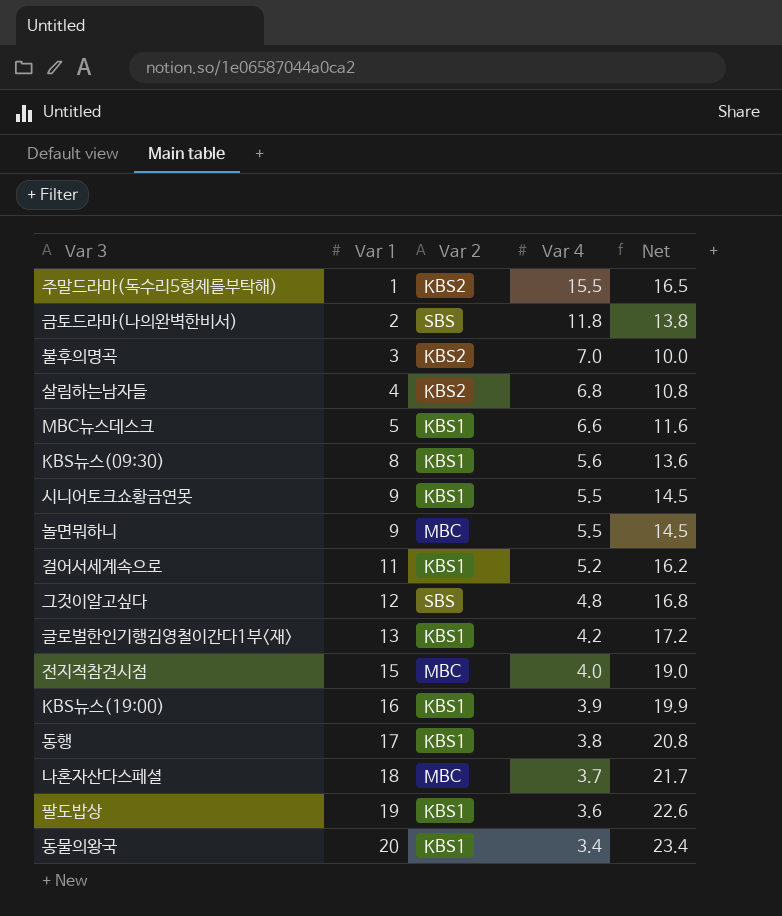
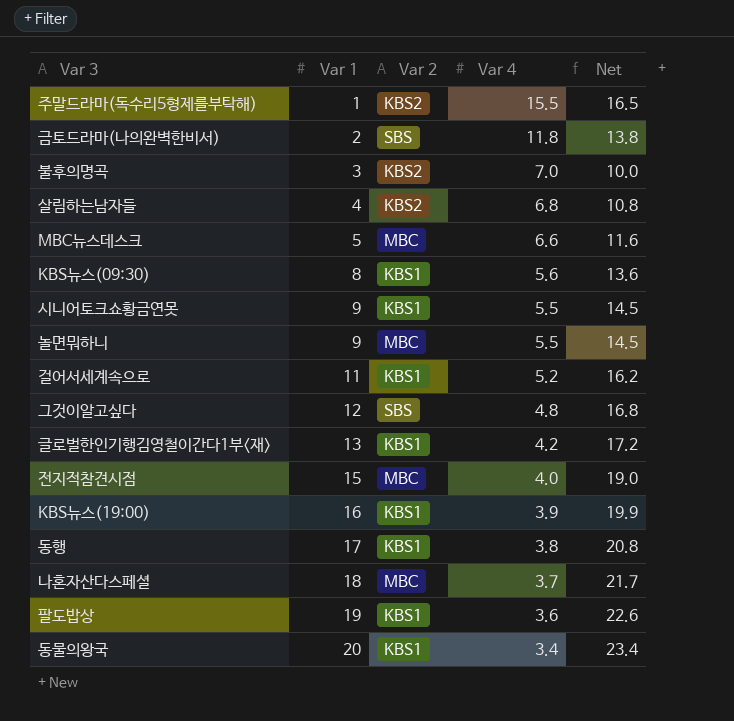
MBC뉴스데스크 | Var 2: KBS1 -> MBC

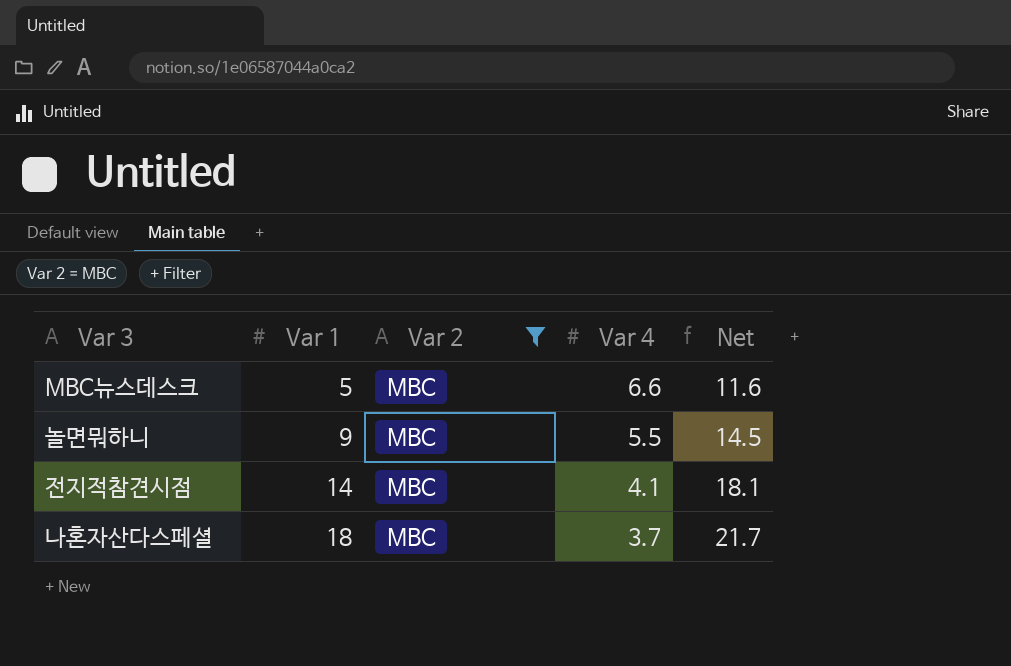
filter: none -> Var 2 = MBC
전지적참견시점 | Var 1: 15 -> 14
전지적참견시점 | Var 4: 4.0 -> 4.1
전지적참견시점 | Net: 19.0 -> 18.1

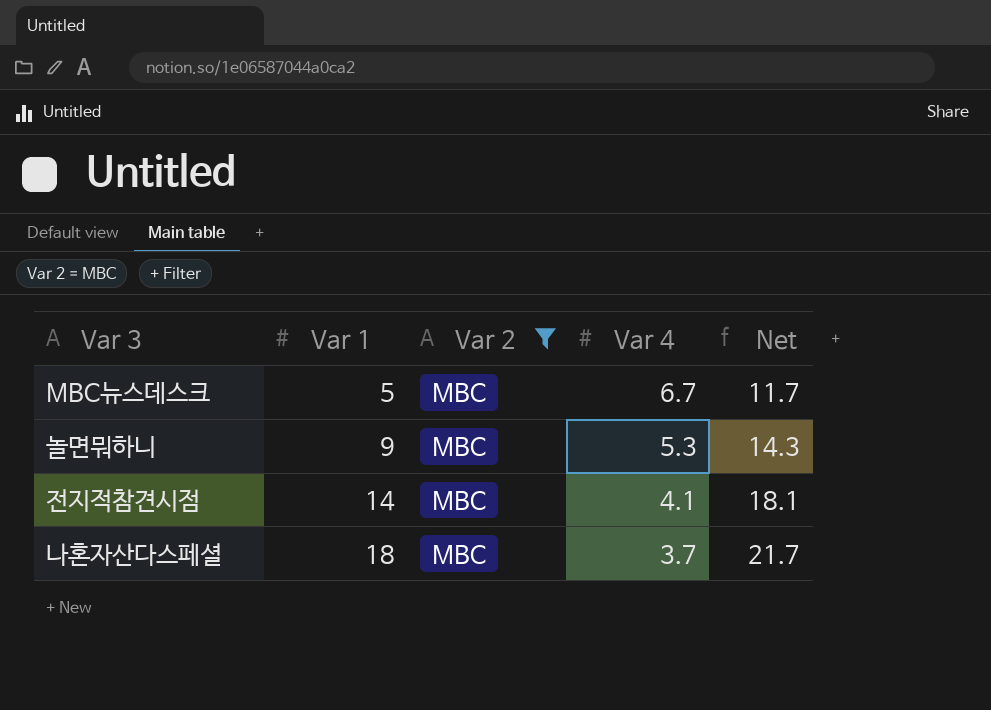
MBC뉴스데스크 | Var 4: 6.6 -> 6.7
MBC뉴스데스크 | Net: 11.6 -> 11.7
놀면뭐하니 | Var 4: 5.5 -> 5.3
놀면뭐하니 | Net: 14.5 -> 14.3

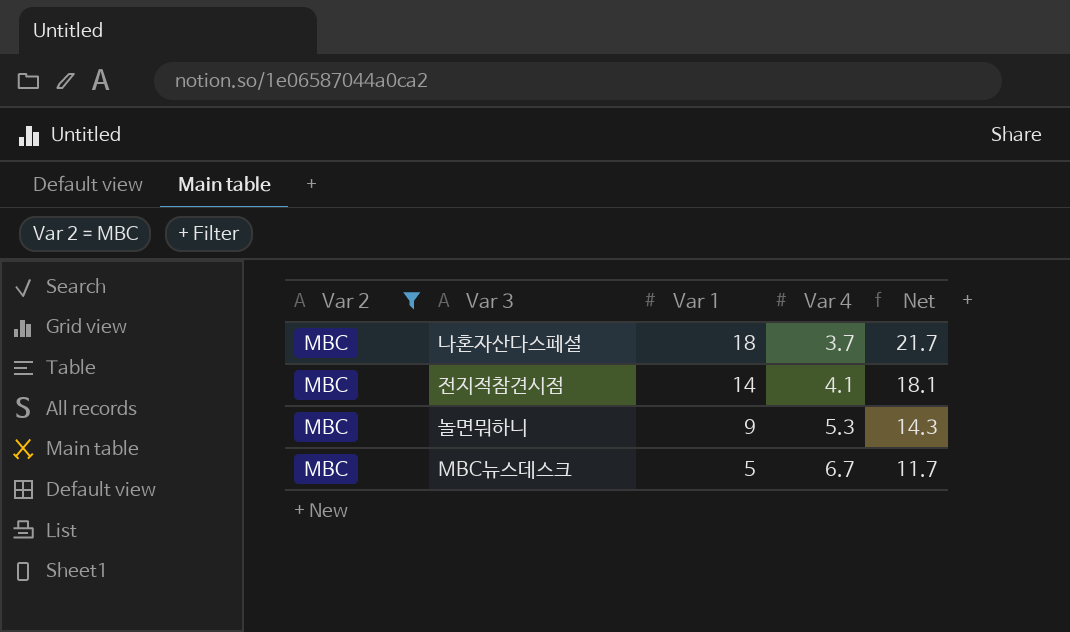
row order: Var 1 ascending -> Var 1 descending
column Var 2 | position: 3 -> 1

